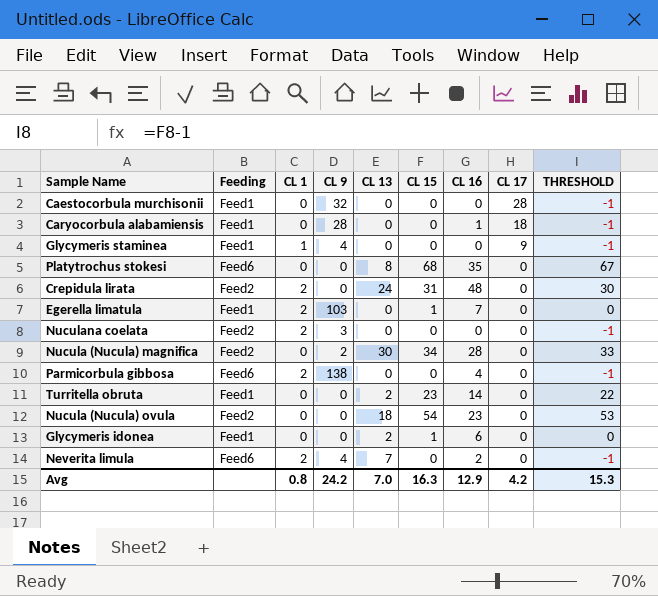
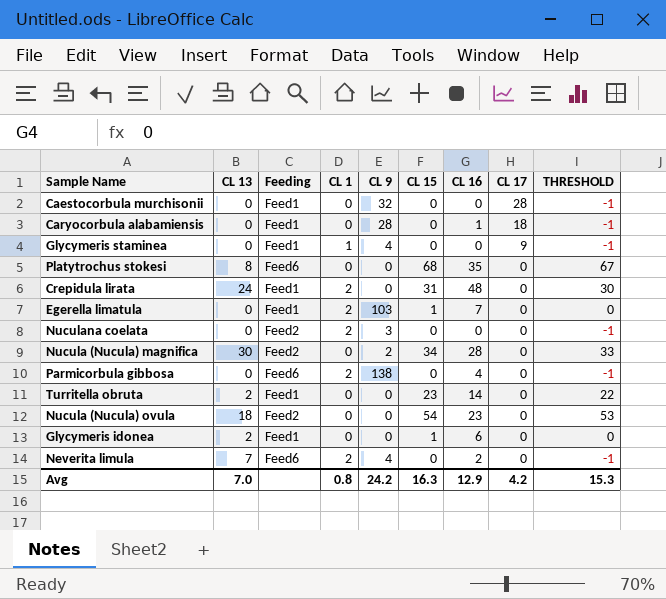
column CL 13 | position: 5 -> 2
Crepidula lirata | Feeding: Feed2 -> Feed1

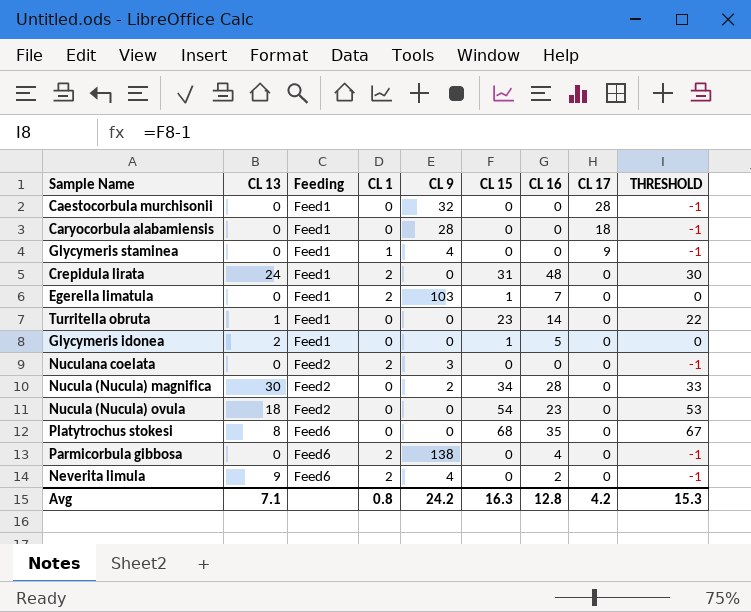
row order: CL 17 descending -> Feeding ascending
Caryocorbula alabamiensis | CL 16: 1 -> 0
Turritella obruta | CL 13: 2 -> 1
Glycymeris idonea | CL 16: 6 -> 5
Neverita limula | CL 13: 7 -> 9
Avg | CL 13: 7.0 -> 7.1
Avg | CL 16: 12.9 -> 12.8

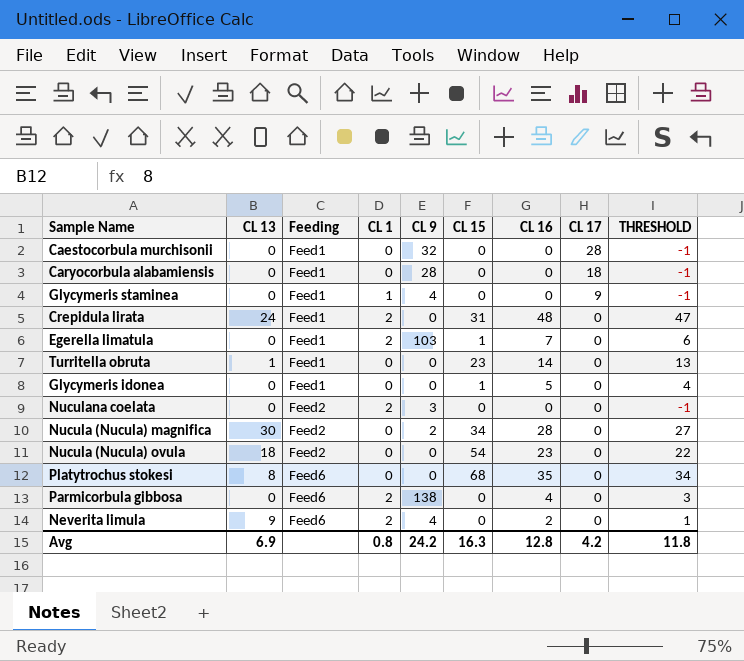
column THRESHOLD | formula: [CL 15] - 1 -> [CL 16] - 1
Glycymeris idonea | CL 13: 2 -> 0
Avg | CL 13: 7.1 -> 6.9
Avg | THRESHOLD: 15.3 -> 11.8

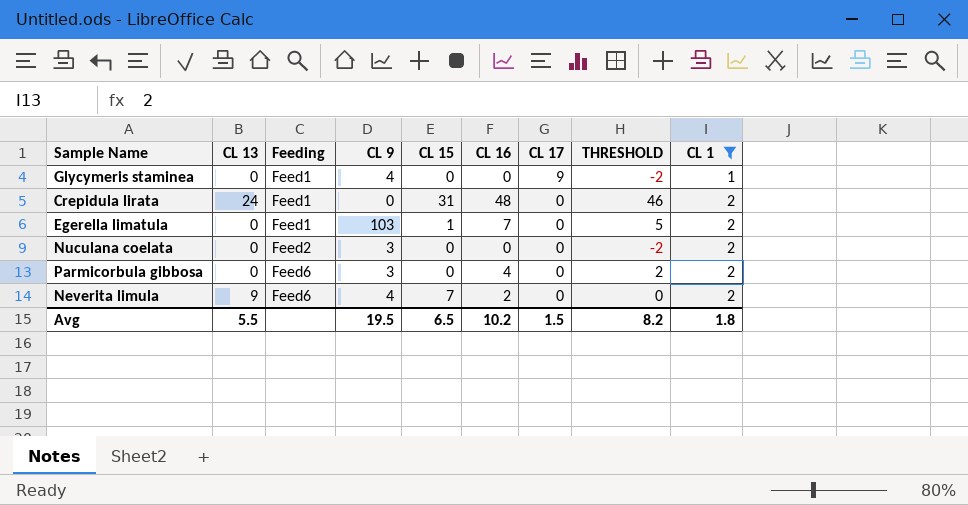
filter: none -> CL 1 != 0
column THRESHOLD | formula: [CL 16] - 1 -> [CL 16] - 2
column CL 1 | position: 4 -> 9
Parmicorbula gibbosa | CL 9: 138 -> 3
Neverita limula | CL 15: 0 -> 7
Avg | CL 13: 6.9 -> 5.5
Avg | CL 9: 24.2 -> 19.5
Avg | CL 15: 16.3 -> 6.5
Avg | CL 16: 12.8 -> 10.2
Avg | CL 17: 4.2 -> 1.5
Avg | THRESHOLD: 11.8 -> 8.2
Avg | CL 1: 0.8 -> 1.8

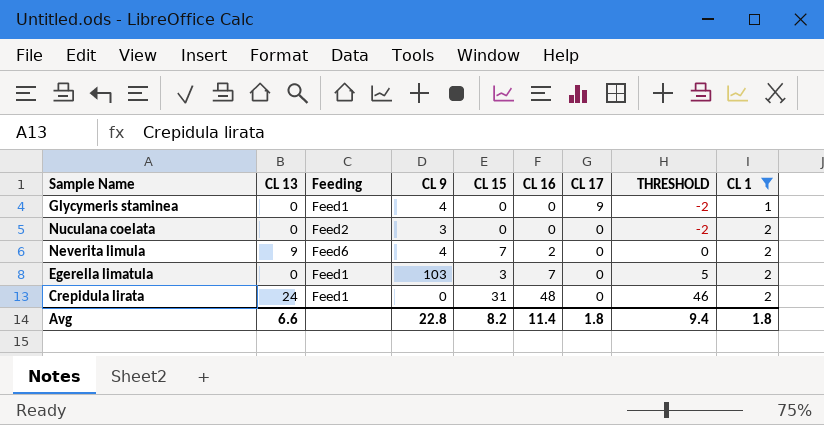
row order: Feeding ascending -> CL 16 ascending
row Parmicorbula gibbosa: 0 | Feed6 | 3 | 0 | 4 | 0 | 2 | 2 -> none
Egerella limatula | CL 15: 1 -> 3
Avg | CL 13: 5.5 -> 6.6
Avg | CL 9: 19.5 -> 22.8
Avg | CL 15: 6.5 -> 8.2
Avg | CL 16: 10.2 -> 11.4
Avg | CL 17: 1.5 -> 1.8
Avg | THRESHOLD: 8.2 -> 9.4

